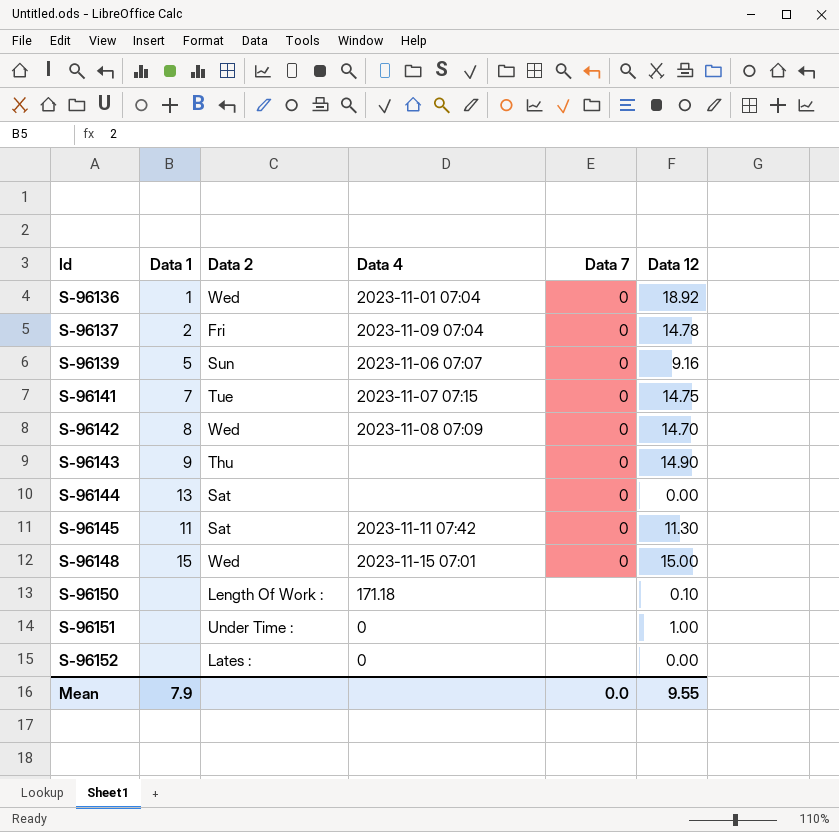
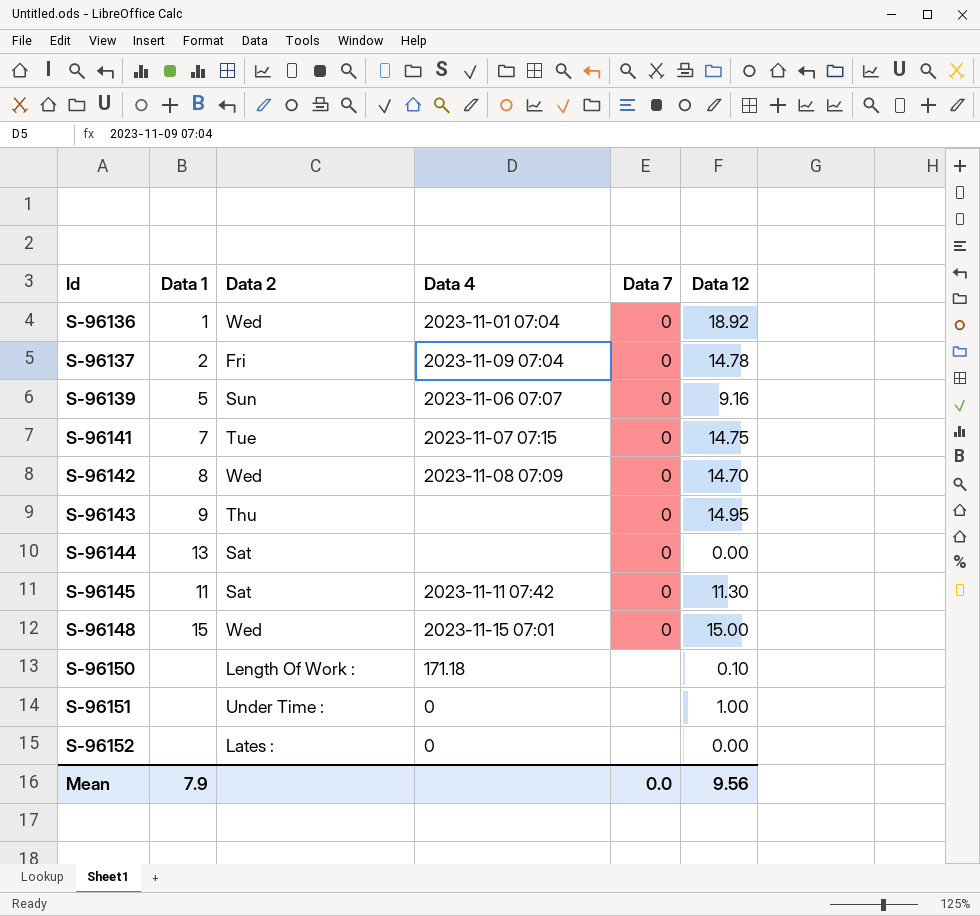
S-96143 | Data 12: 14.90 -> 14.95
Mean | Data 12: 9.55 -> 9.56

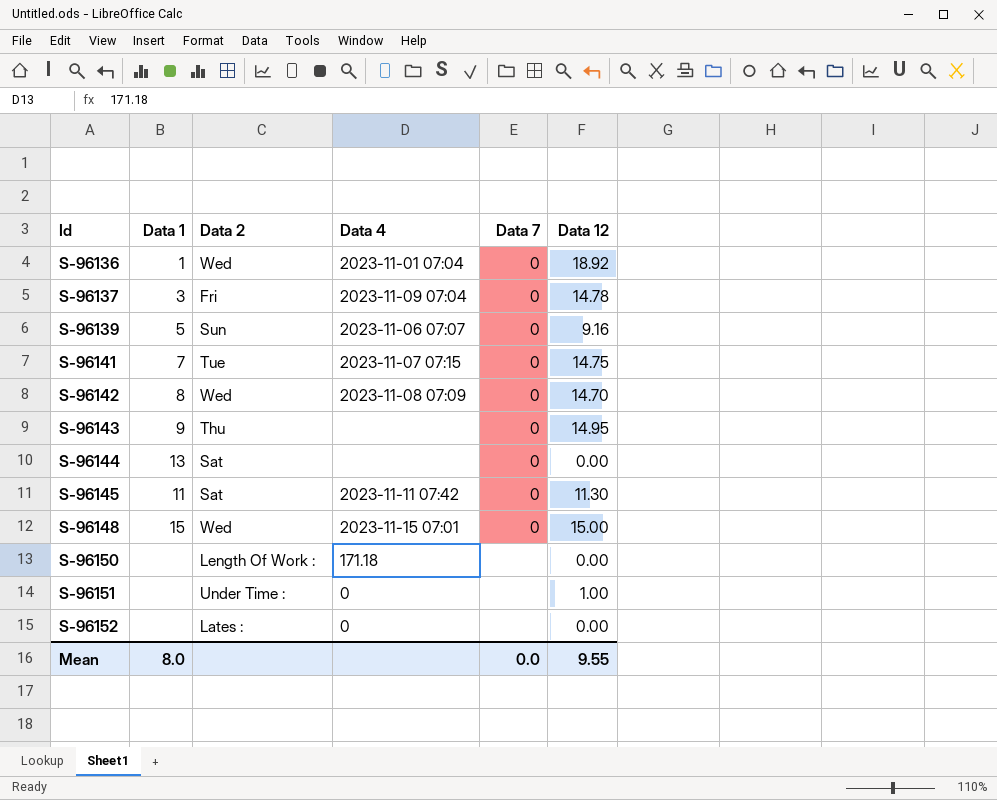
S-96137 | Data 1: 2 -> 3
S-96150 | Data 12: 0.10 -> 0.00
Mean | Data 1: 7.9 -> 8.0
Mean | Data 12: 9.56 -> 9.55

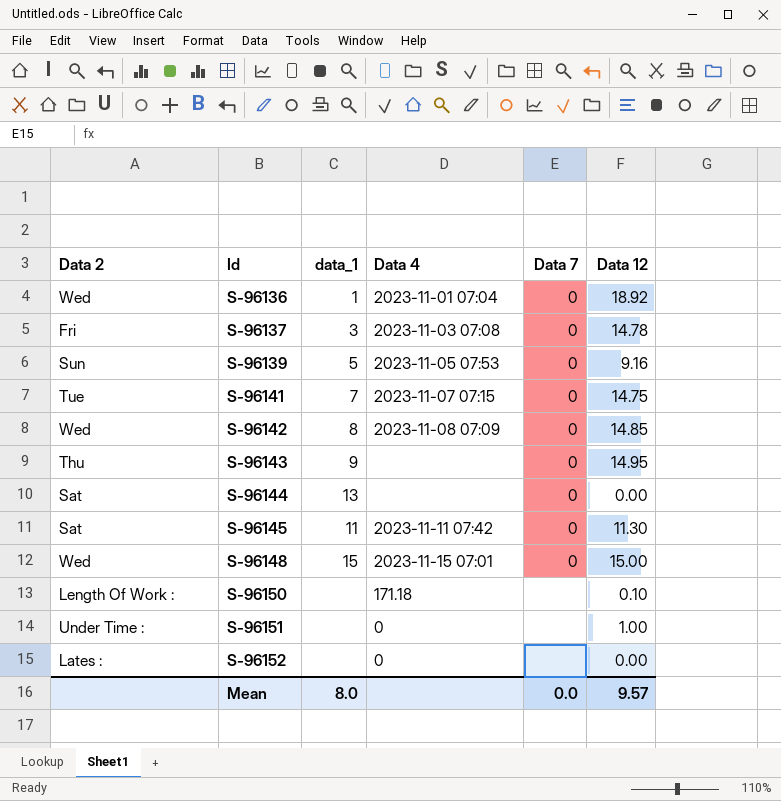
column Data 2 | position: 3 -> 1
column name: Data 1 -> data_1
S-96137 | Data 4: 2023-11-09 07:04 -> 2023-11-03 07:08
S-96139 | Data 4: 2023-11-06 07:07 -> 2023-11-05 07:53
S-96142 | Data 12: 14.70 -> 14.85
S-96150 | Data 12: 0.00 -> 0.10
Mean | Data 12: 9.55 -> 9.57

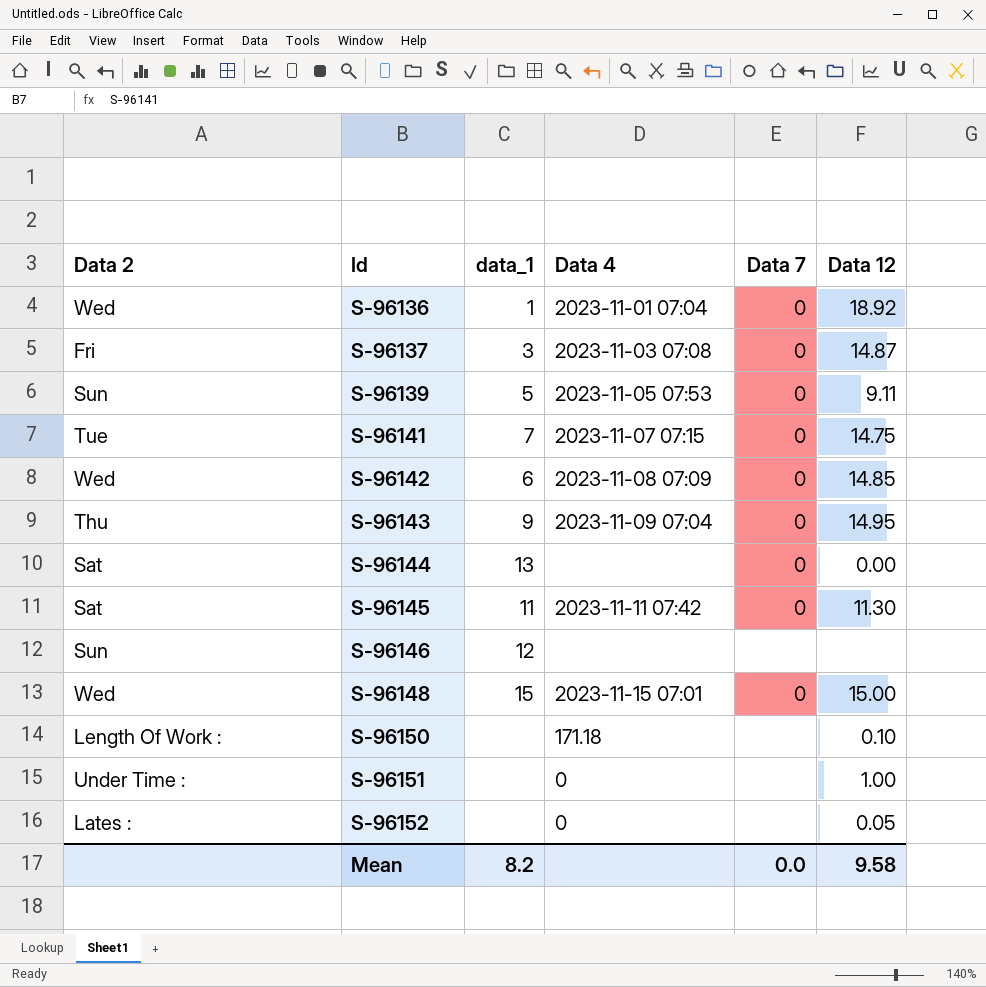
S-96137 | Data 12: 14.78 -> 14.87
S-96139 | Data 12: 9.16 -> 9.11
S-96142 | data_1: 8 -> 6
S-96143 | Data 4: none -> 2023-11-09 07:04
row S-96146: none -> Sun | 12 | none | none | none
S-96152 | Data 12: 0.00 -> 0.05
Mean | data_1: 8.0 -> 8.2
Mean | Data 12: 9.57 -> 9.58

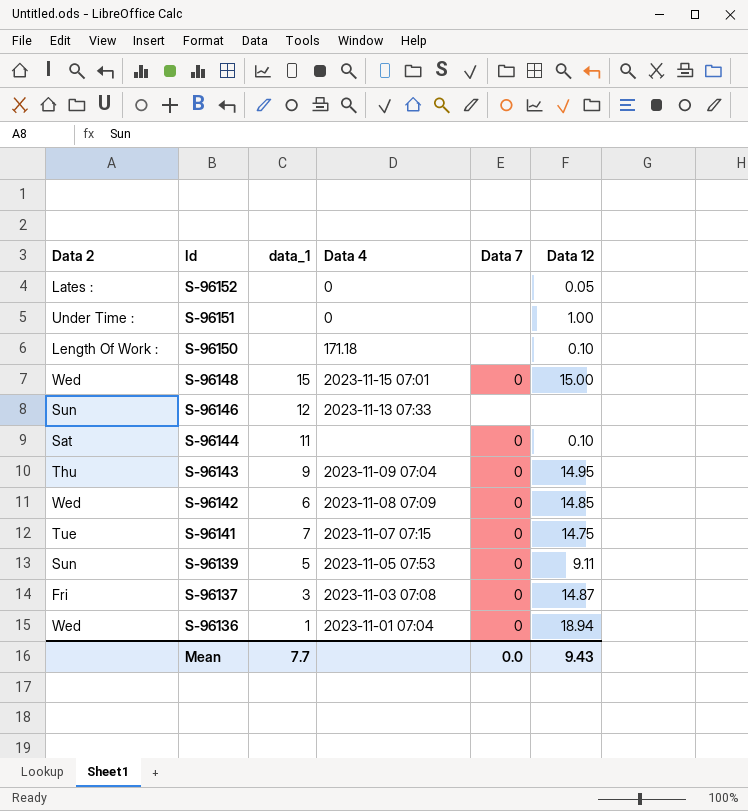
row order: Id ascending -> Id descending
row S-96145: Sat | 11 | 2023-11-11 07:42 | 0 | 11.30 -> none
S-96146 | Data 4: none -> 2023-11-13 07:33
S-96144 | data_1: 13 -> 11
S-96144 | Data 12: 0.00 -> 0.10
S-96136 | Data 12: 18.92 -> 18.94
Mean | data_1: 8.2 -> 7.7
Mean | Data 12: 9.58 -> 9.43

